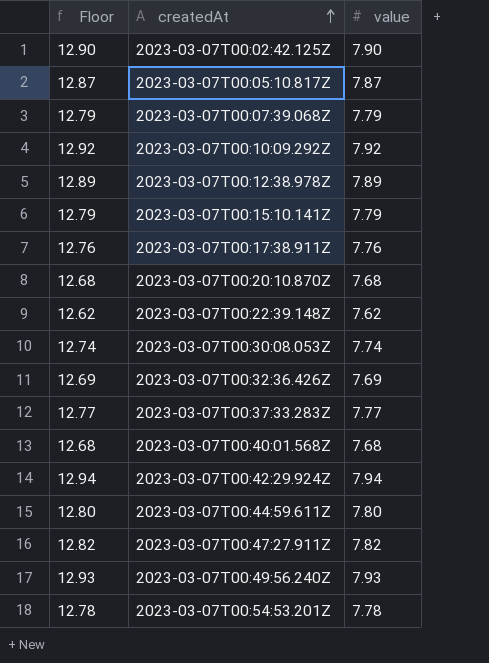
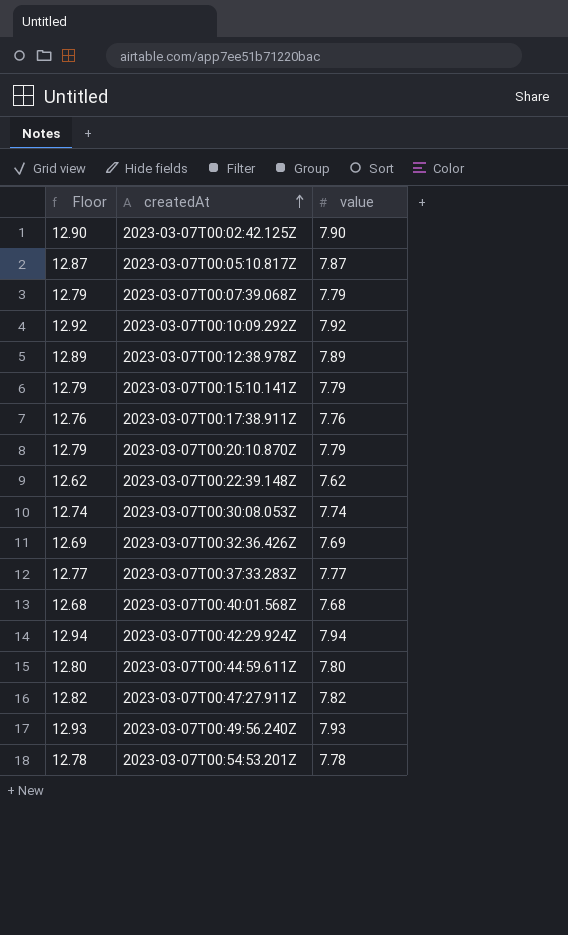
2023-03-07T00:20:10.870Z | Floor: 12.68 -> 12.79
2023-03-07T00:20:10.870Z | value: 7.68 -> 7.79

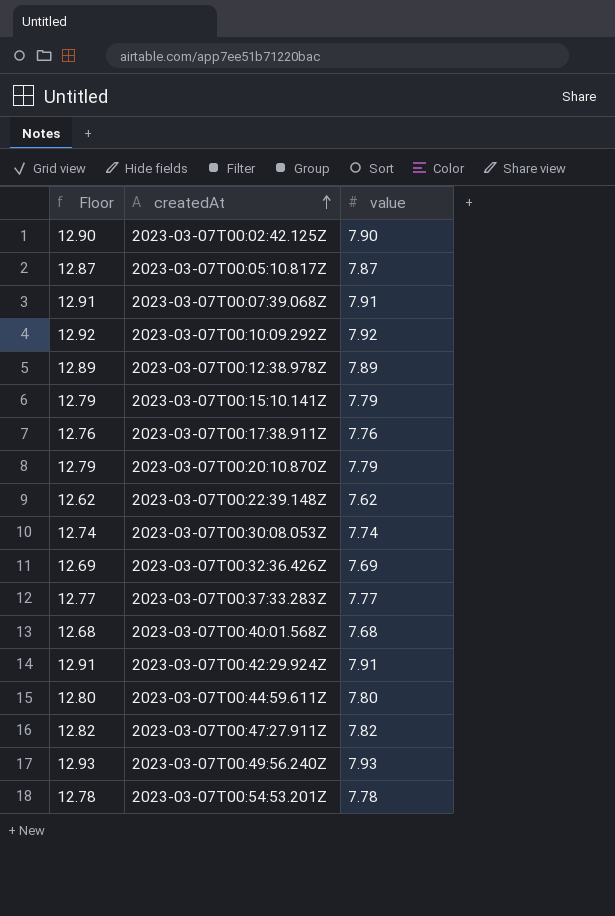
2023-03-07T00:07:39.068Z | Floor: 12.79 -> 12.91
2023-03-07T00:07:39.068Z | value: 7.79 -> 7.91
2023-03-07T00:42:29.924Z | Floor: 12.94 -> 12.91
2023-03-07T00:42:29.924Z | value: 7.94 -> 7.91

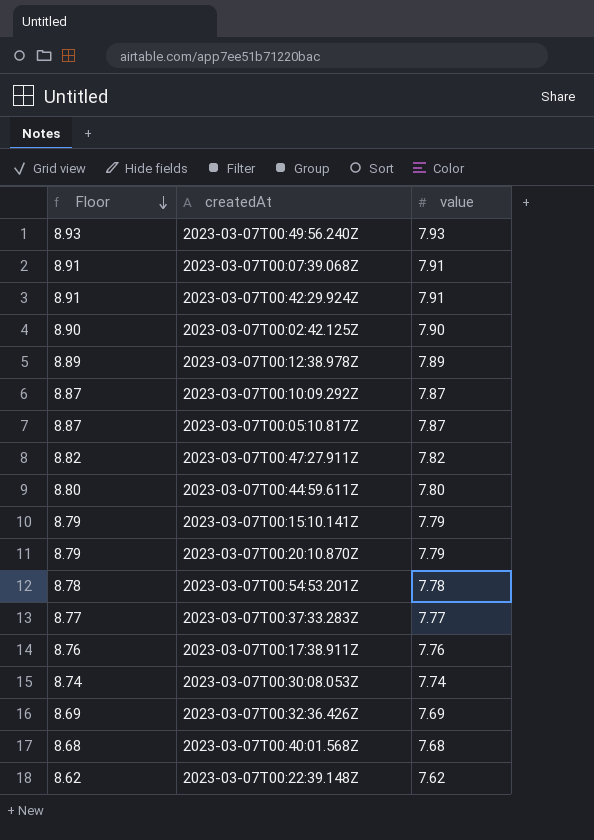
row order: createdAt ascending -> Floor descending
column Floor | formula: [value] + 5 -> [value] + 1
2023-03-07T00:10:09.292Z | value: 7.92 -> 7.87

